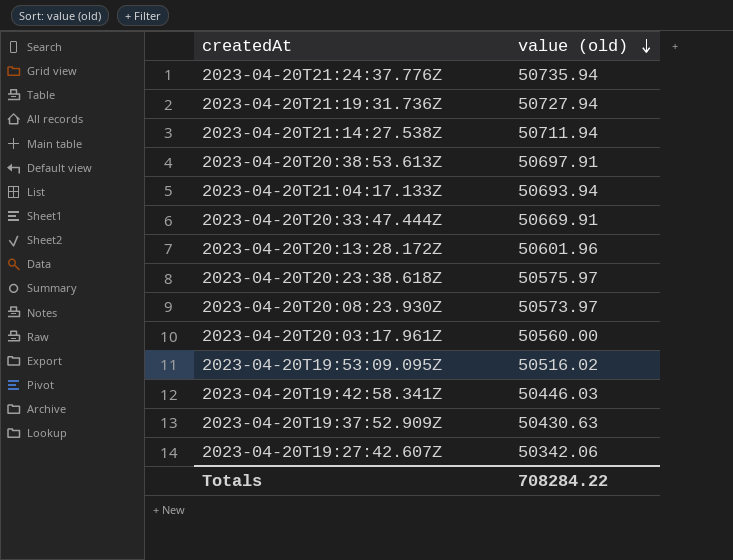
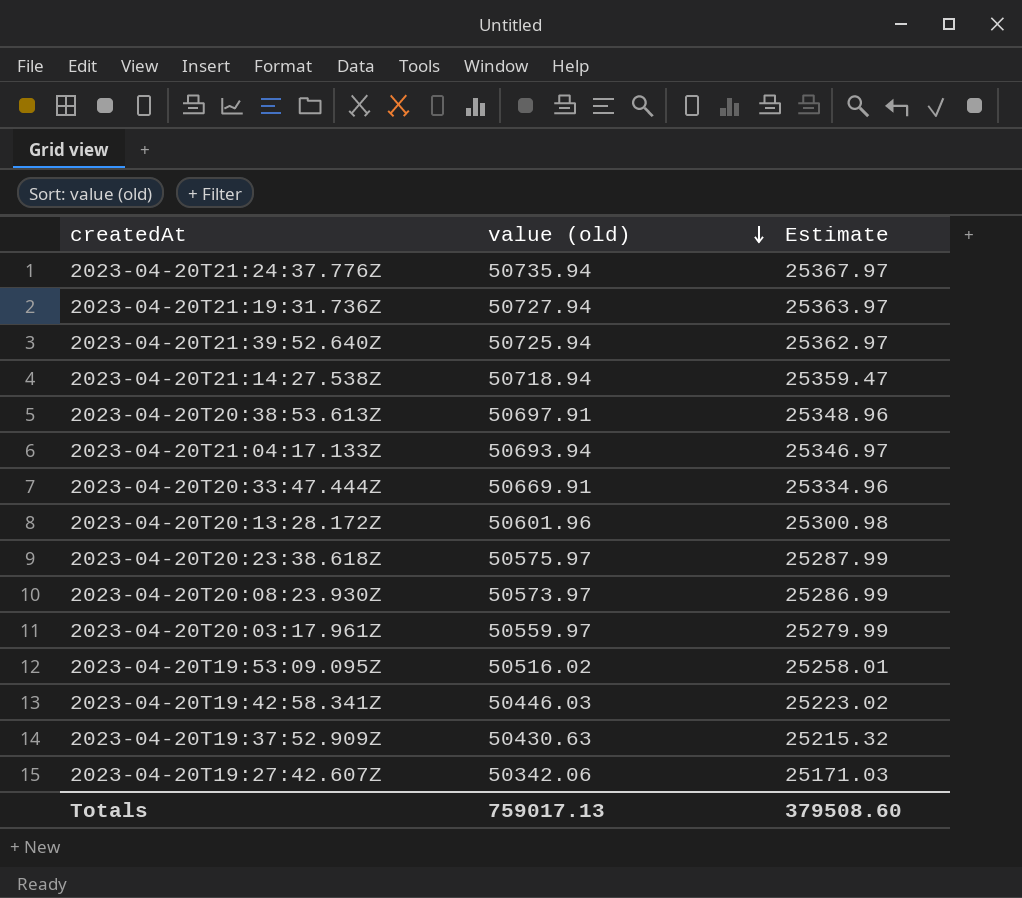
column Estimate | formula: none -> [value (old)] * 0.5
row 2023-04-20T21:39:52.640Z: none -> 50725.94 | 25362.97
2023-04-20T21:14:27.538Z | value (old): 50711.94 -> 50718.94
2023-04-20T20:03:17.961Z | value (old): 50560.00 -> 50559.97
Totals | value (old): 708284.22 -> 759017.13

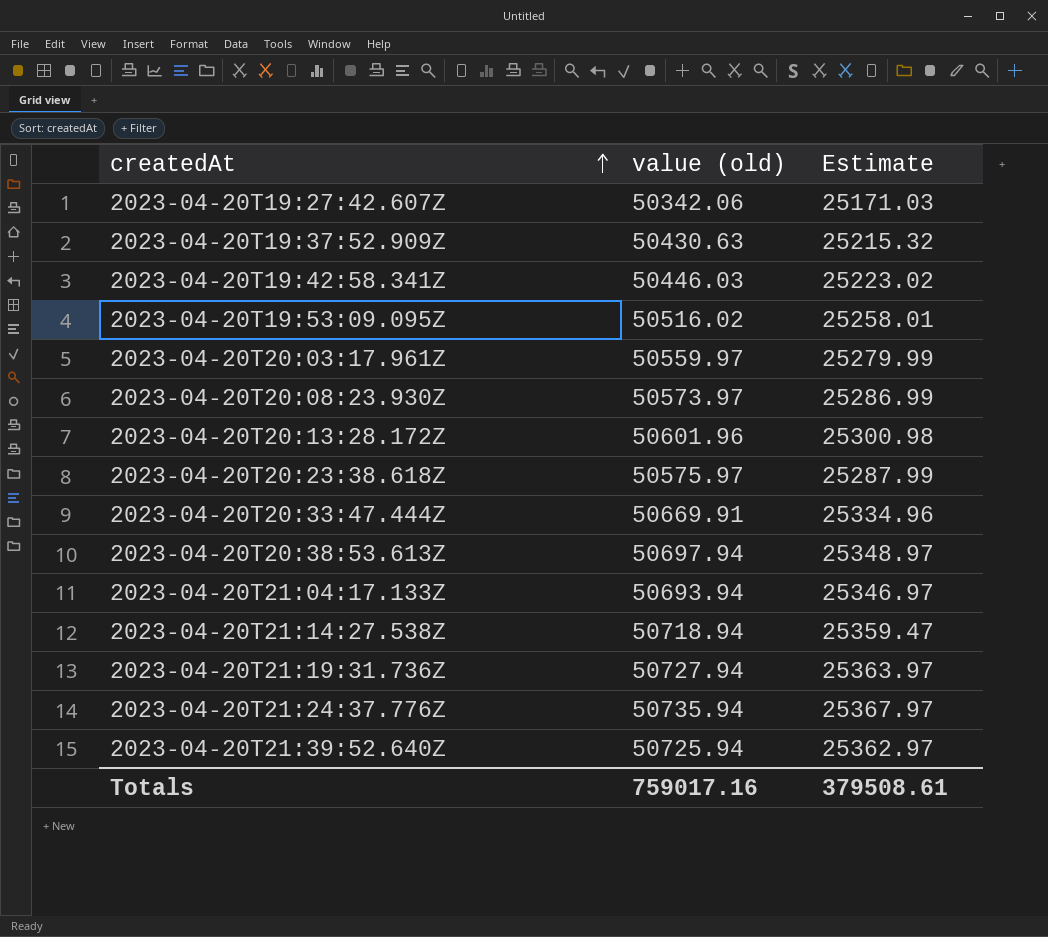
row order: value (old) descending -> createdAt ascending
2023-04-20T20:38:53.613Z | value (old): 50697.91 -> 50697.94
2023-04-20T20:38:53.613Z | Estimate: 25348.96 -> 25348.97
Totals | value (old): 759017.13 -> 759017.16
Totals | Estimate: 379508.60 -> 379508.61

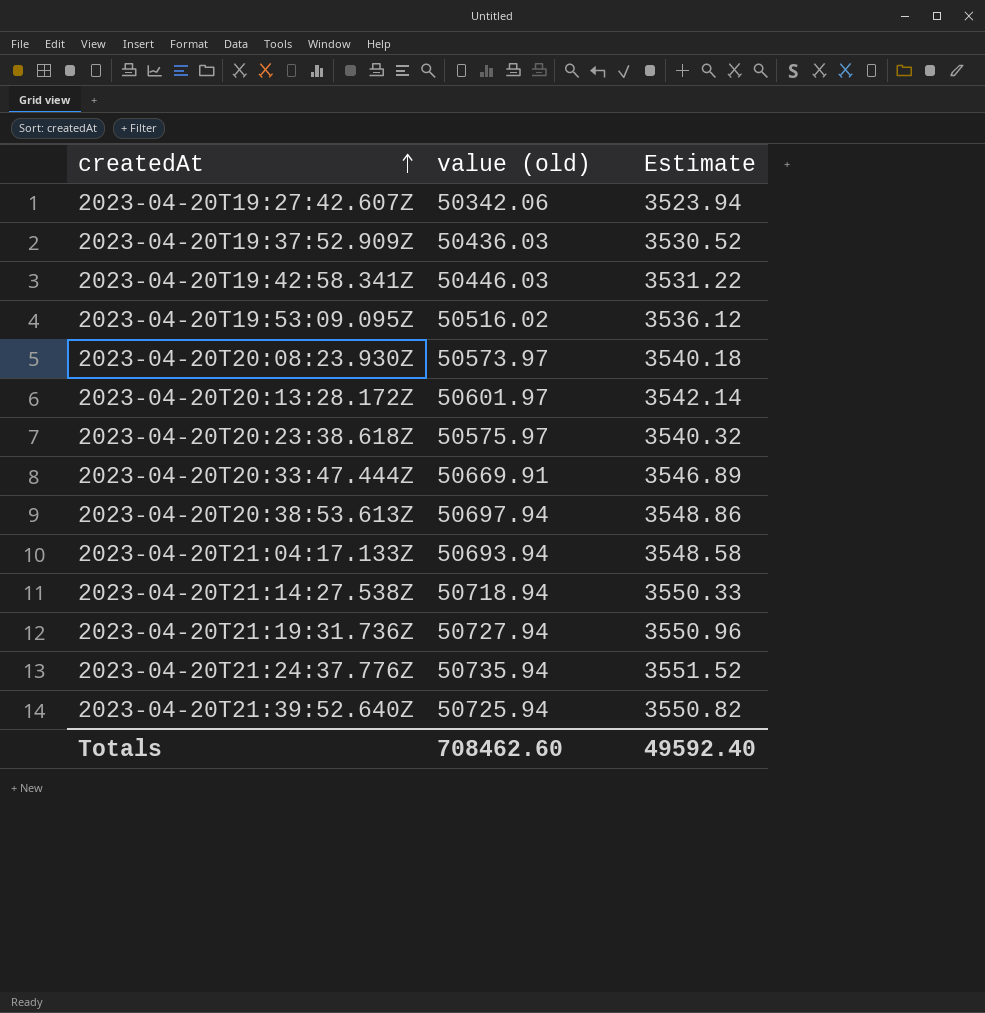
column Estimate | formula: [value (old)] * 0.5 -> [value (old)] * 0.07
row 2023-04-20T20:03:17.961Z: 50559.97 | 25279.99 -> none
2023-04-20T19:37:52.909Z | value (old): 50430.63 -> 50436.03
2023-04-20T20:13:28.172Z | value (old): 50601.96 -> 50601.97
Totals | value (old): 759017.16 -> 708462.60
Totals | Estimate: 379508.61 -> 49592.40

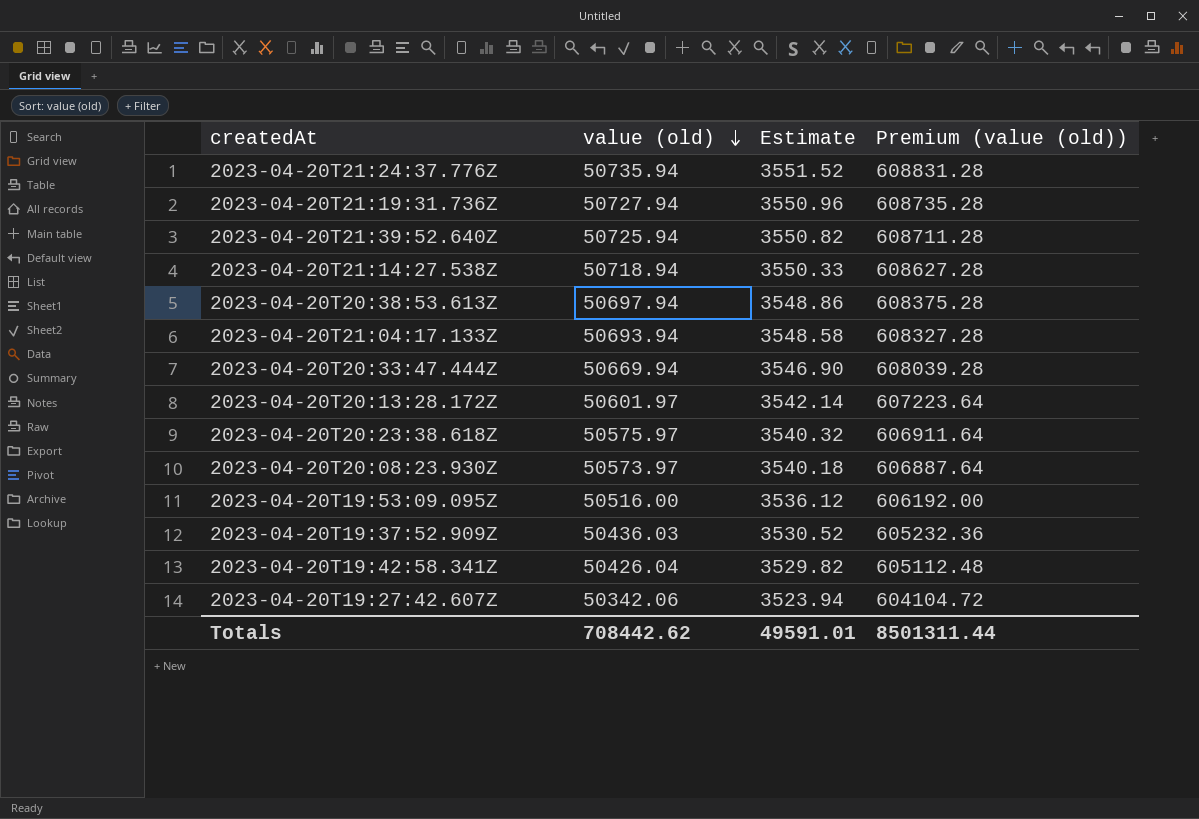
row order: createdAt ascending -> value (old) descending
column Premium (value (old)) | formula: none -> [value (old)] * 12
2023-04-20T20:33:47.444Z | value (old): 50669.91 -> 50669.94
2023-04-20T20:33:47.444Z | Estimate: 3546.89 -> 3546.90
2023-04-20T19:53:09.095Z | value (old): 50516.02 -> 50516.00
2023-04-20T19:42:58.341Z | value (old): 50446.03 -> 50426.04
2023-04-20T19:42:58.341Z | Estimate: 3531.22 -> 3529.82
Totals | value (old): 708462.60 -> 708442.62
Totals | Estimate: 49592.40 -> 49591.01

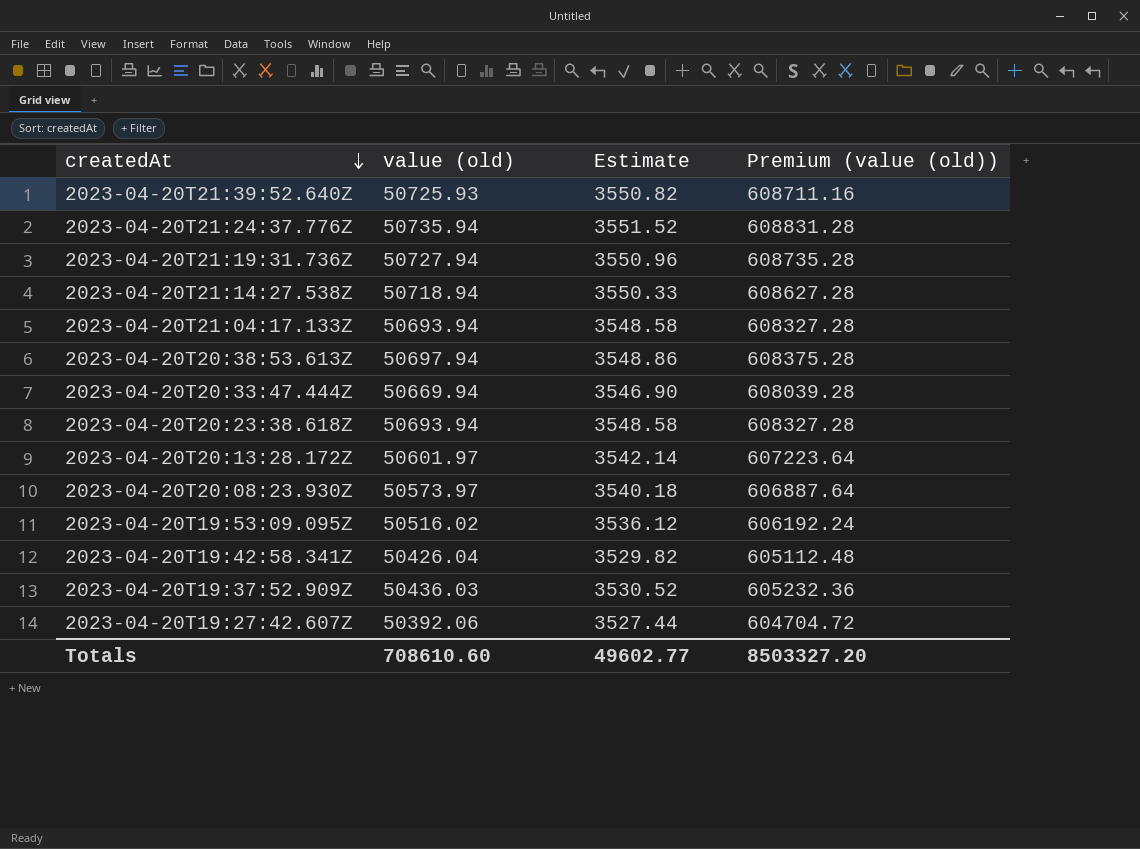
row order: value (old) descending -> createdAt descending
2023-04-20T21:39:52.640Z | value (old): 50725.94 -> 50725.93
2023-04-20T21:39:52.640Z | Premium (value (old)): 608711.28 -> 608711.16
2023-04-20T20:23:38.618Z | value (old): 50575.97 -> 50693.94
2023-04-20T20:23:38.618Z | Estimate: 3540.32 -> 3548.58
2023-04-20T20:23:38.618Z | Premium (value (old)): 606911.64 -> 608327.28
2023-04-20T19:53:09.095Z | value (old): 50516.00 -> 50516.02
2023-04-20T19:53:09.095Z | Premium (value (old)): 606192.00 -> 606192.24
2023-04-20T19:27:42.607Z | value (old): 50342.06 -> 50392.06
2023-04-20T19:27:42.607Z | Estimate: 3523.94 -> 3527.44
2023-04-20T19:27:42.607Z | Premium (value (old)): 604104.72 -> 604704.72
Totals | value (old): 708442.62 -> 708610.60
Totals | Estimate: 49591.01 -> 49602.77
Totals | Premium (value (old)): 8501311.44 -> 8503327.20

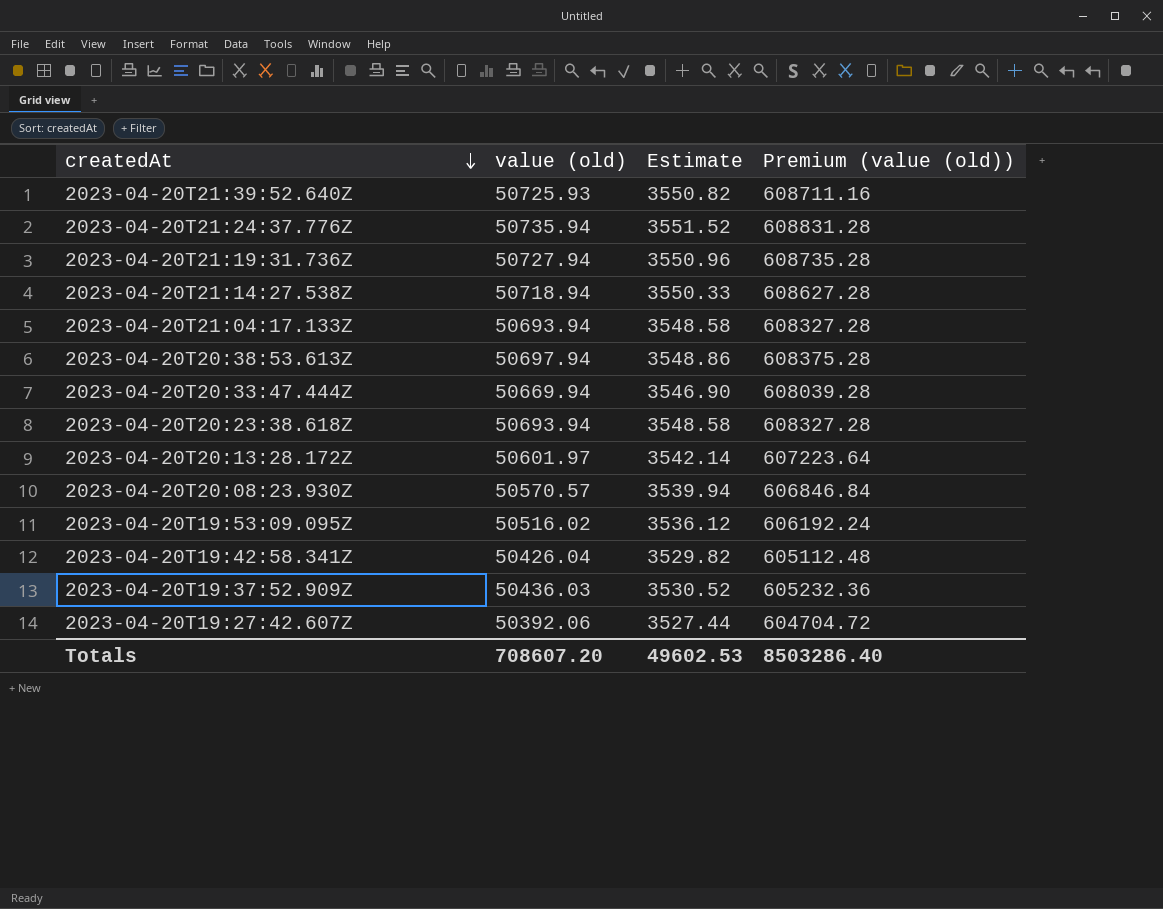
2023-04-20T20:08:23.930Z | value (old): 50573.97 -> 50570.57
2023-04-20T20:08:23.930Z | Estimate: 3540.18 -> 3539.94
2023-04-20T20:08:23.930Z | Premium (value (old)): 606887.64 -> 606846.84
Totals | value (old): 708610.60 -> 708607.20
Totals | Estimate: 49602.77 -> 49602.53
Totals | Premium (value (old)): 8503327.20 -> 8503286.40

